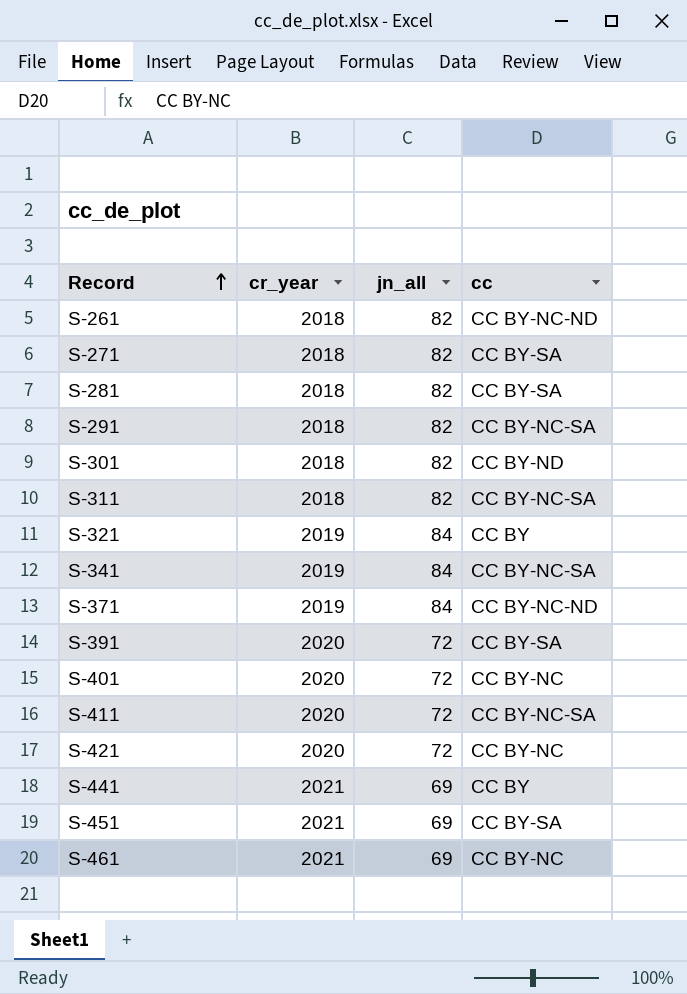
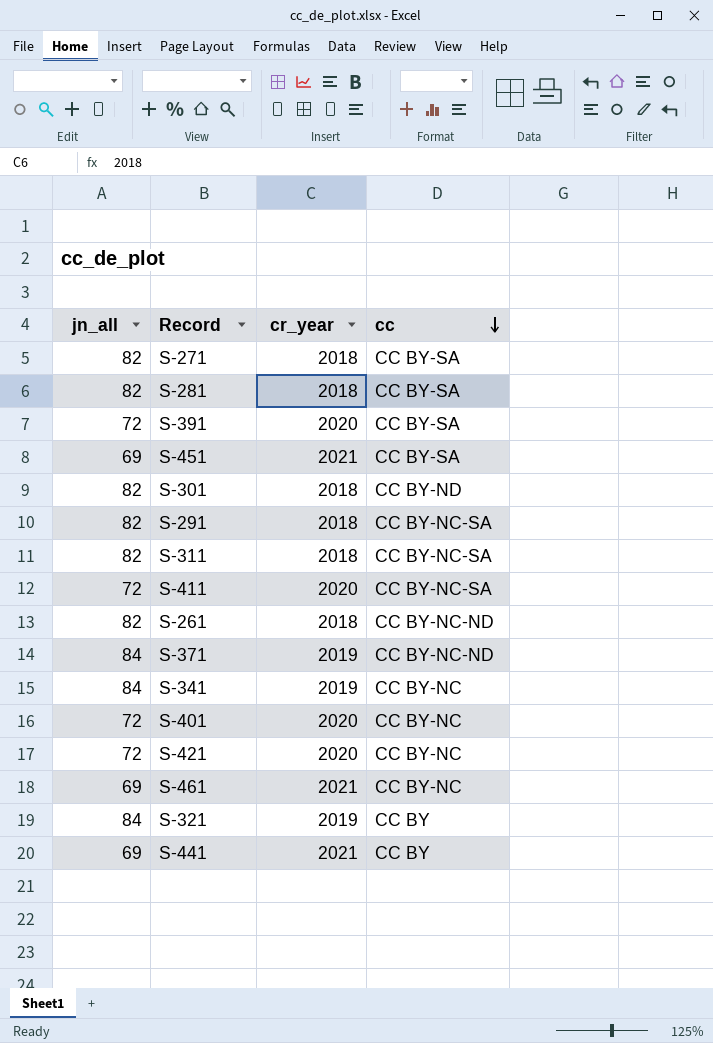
row order: Record ascending -> cc descending
column jn_all | position: 3 -> 1
S-341 | cc: CC BY-NC-SA -> CC BY-NC

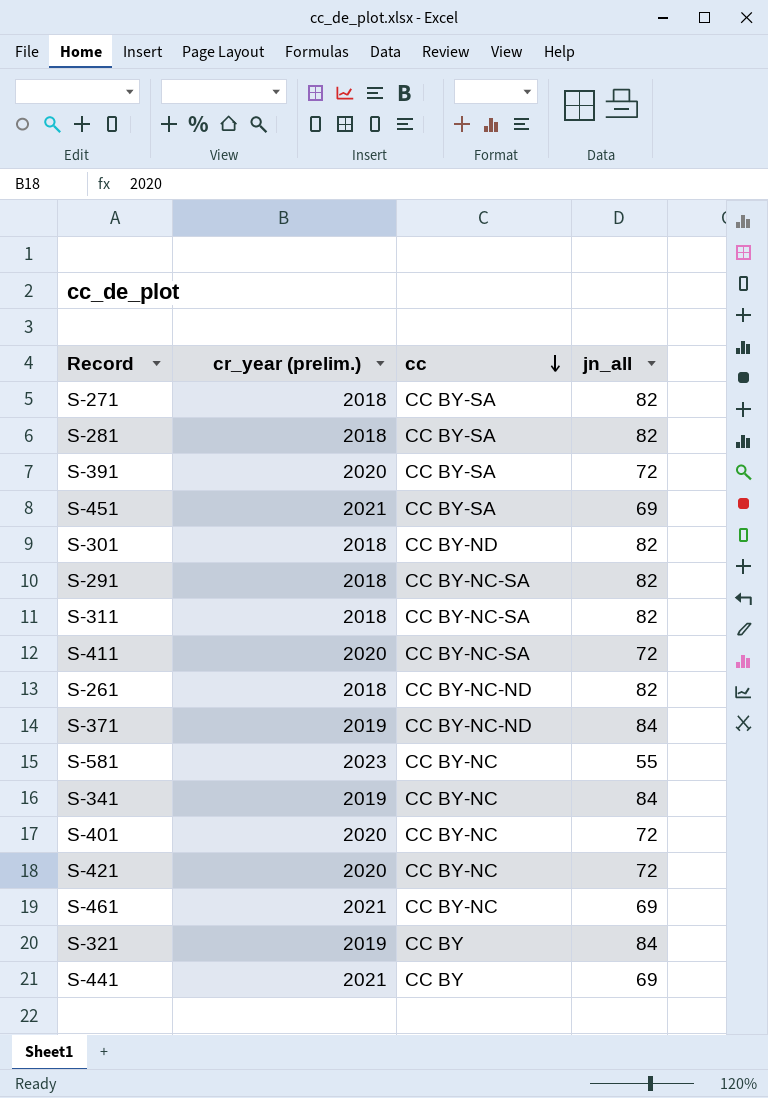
column name: cr_year -> cr_year (prelim.)
column jn_all | position: 1 -> 4
row S-581: none -> 2023 | CC BY-NC | 55

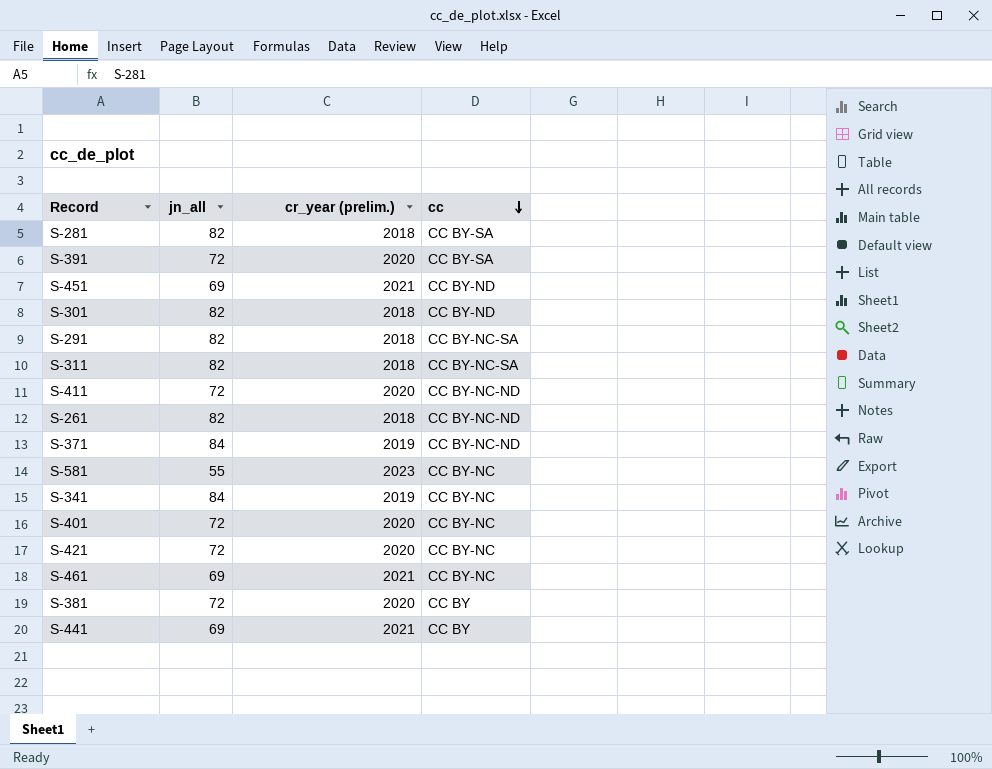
column jn_all | position: 4 -> 2
row S-271: 2018 | CC BY-SA | 82 -> none
row S-321: 2019 | CC BY | 84 -> none
S-451 | cc: CC BY-SA -> CC BY-ND
S-411 | cc: CC BY-NC-SA -> CC BY-NC-ND
row S-381: none -> 72 | 2020 | CC BY

